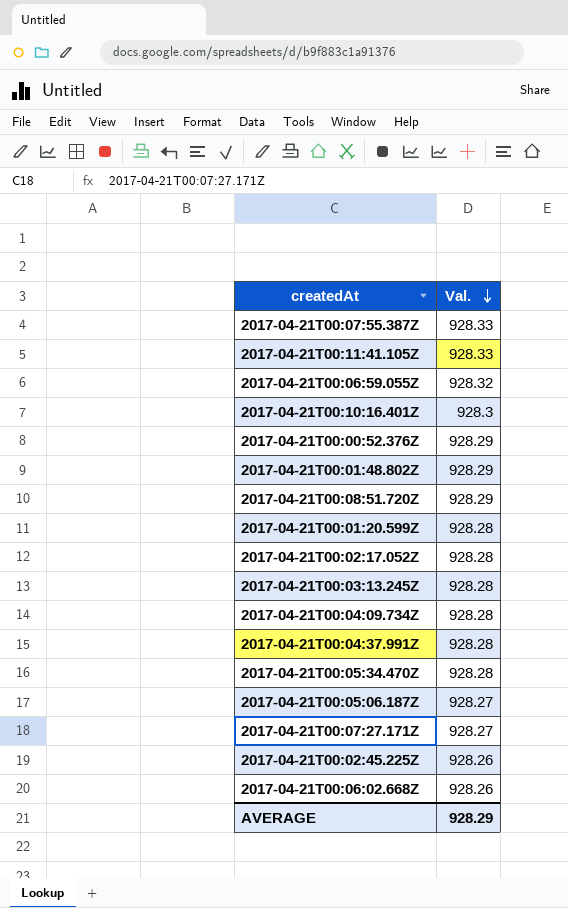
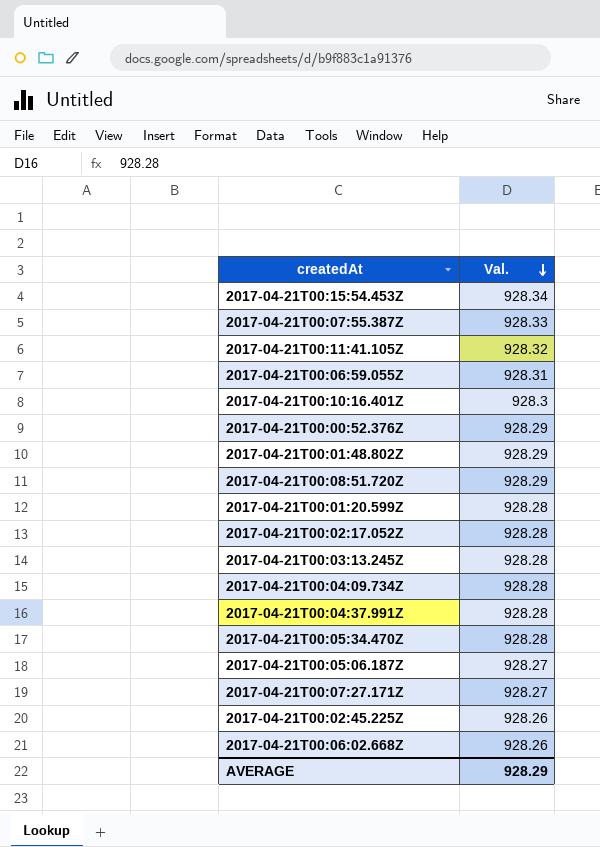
row 2017-04-21T00:15:54.453Z: none -> 928.34
2017-04-21T00:11:41.105Z | Val.: 928.33 -> 928.32
2017-04-21T00:06:59.055Z | Val.: 928.32 -> 928.31

